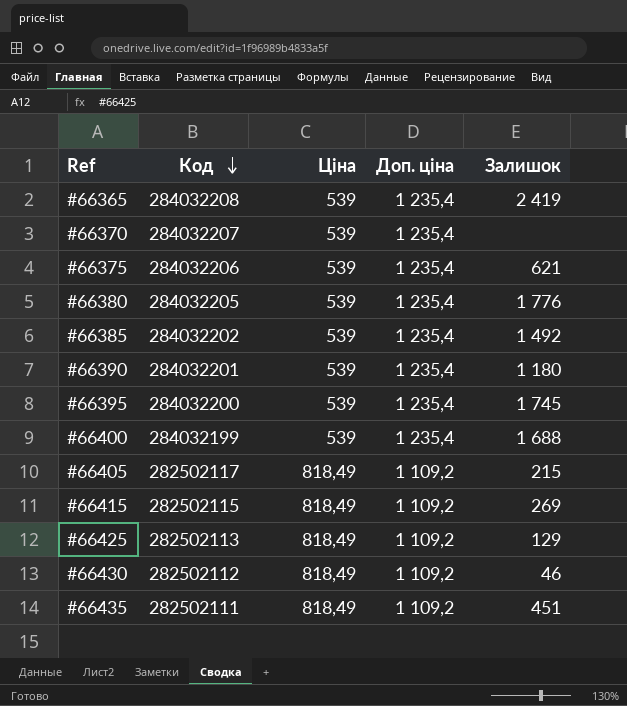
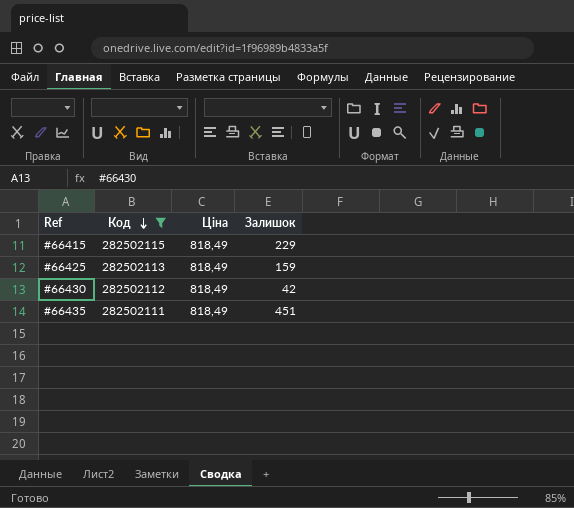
filter: none -> Код <= 282502115
column Доп. ціна | position: 4 -> none
#66415 | Залишок: 269 -> 229
#66425 | Залишок: 129 -> 159
#66430 | Залишок: 46 -> 42

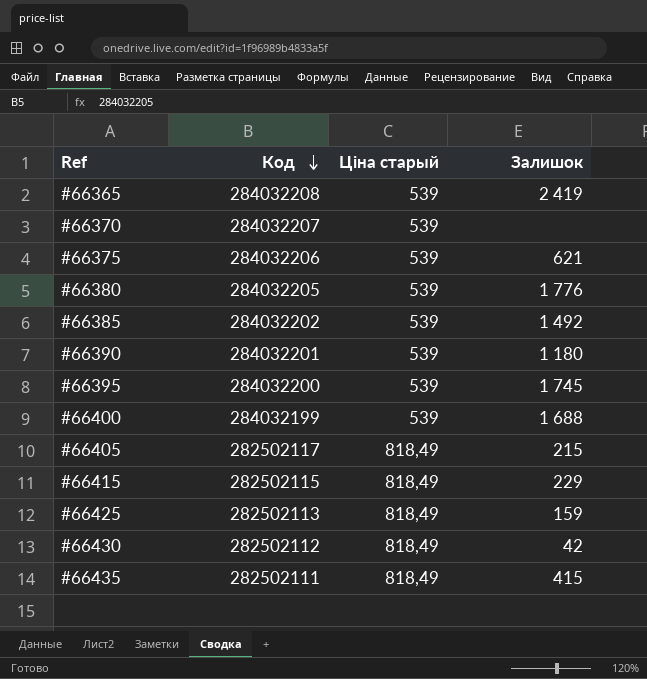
filter: Код <= 282502115 -> none
column name: Ціна -> Ціна старый
#66435 | Залишок: 451 -> 415

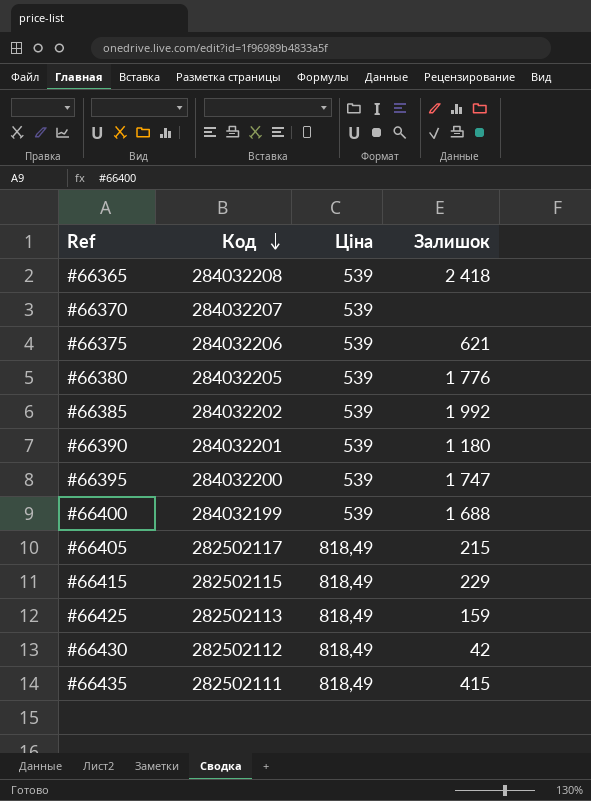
column name: Ціна старый -> Ціна
#66365 | Залишок: 2 419 -> 2 418
#66385 | Залишок: 1 492 -> 1 992
#66395 | Залишок: 1 745 -> 1 747

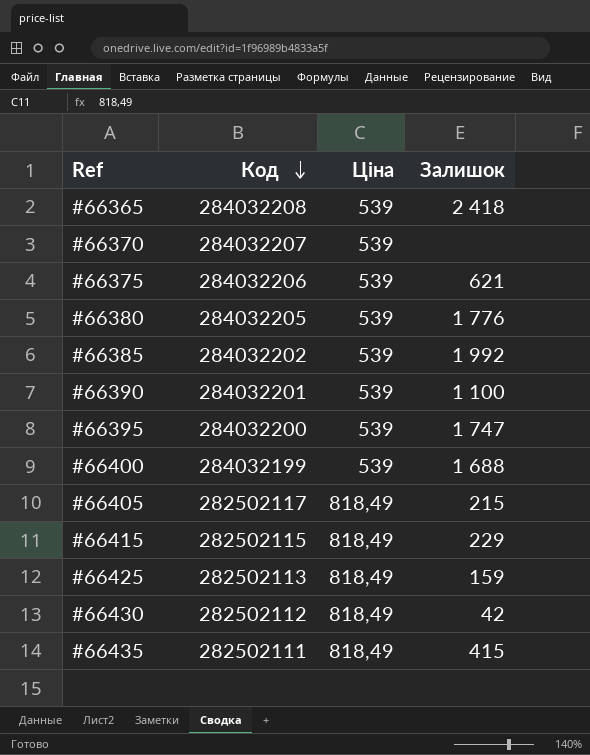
#66390 | Залишок: 1 180 -> 1 100

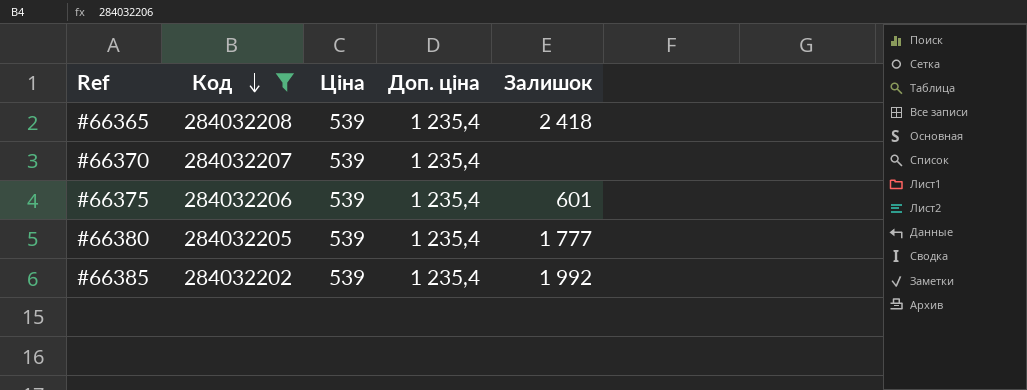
filter: none -> Код >= 284032202
column Доп. ціна | position: none -> 4
#66375 | Залишок: 621 -> 601
#66380 | Залишок: 1 776 -> 1 777

